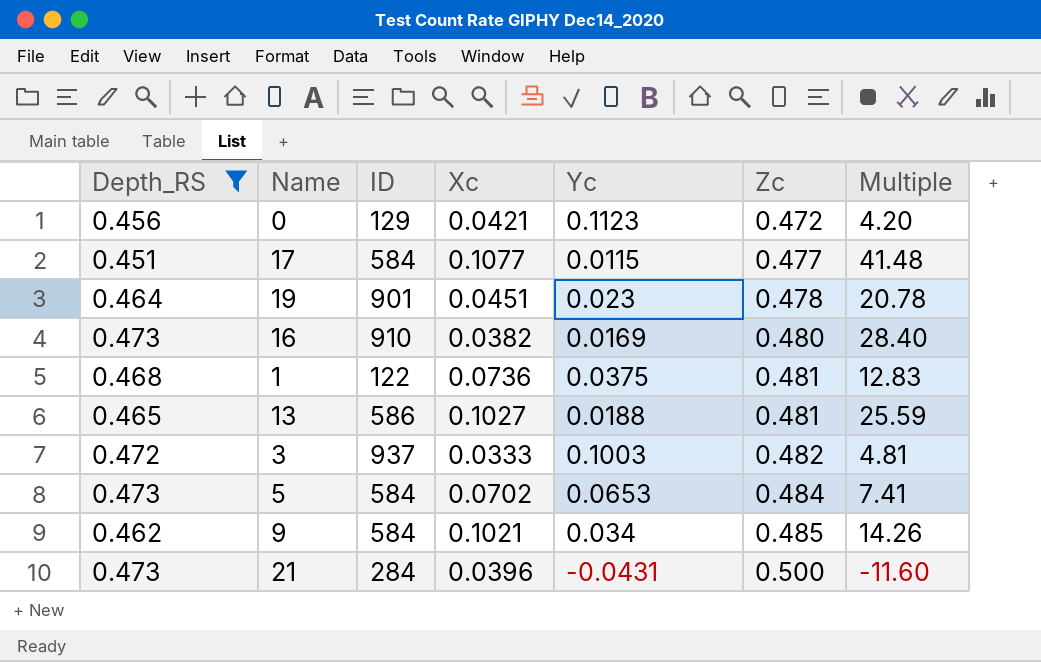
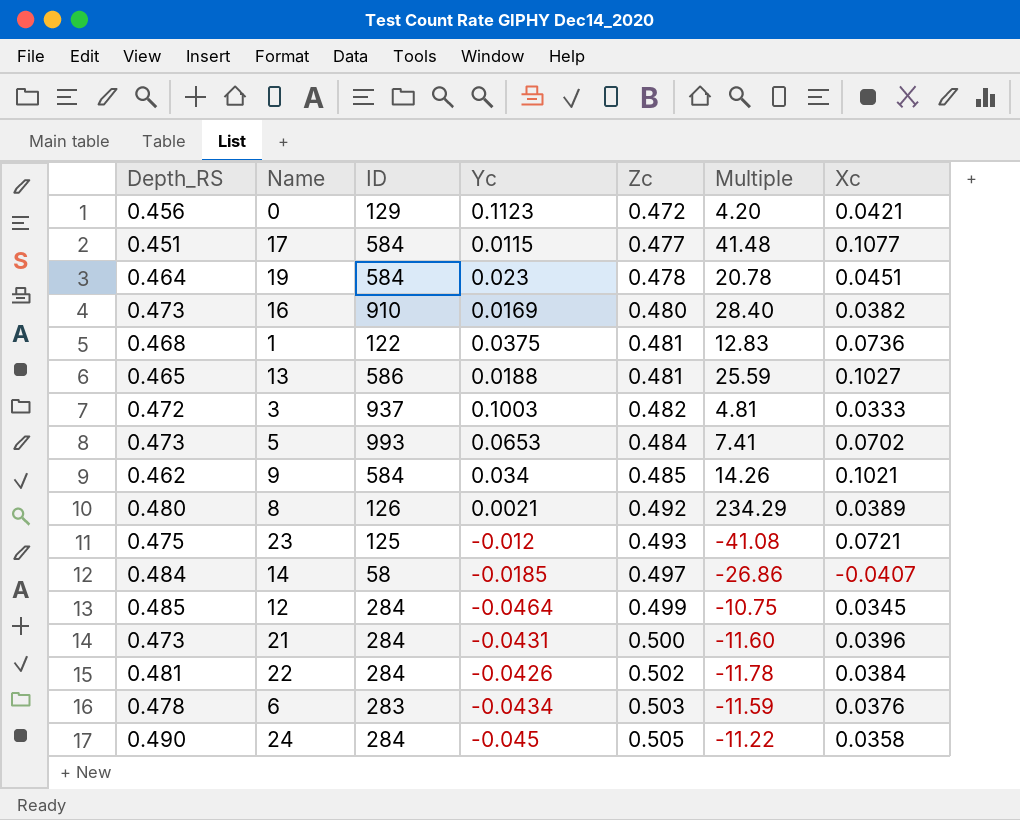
filter: Depth_RS <= 0.473 -> none
column Xc | position: 4 -> 7
19 | ID: 901 -> 584
5 | ID: 584 -> 993

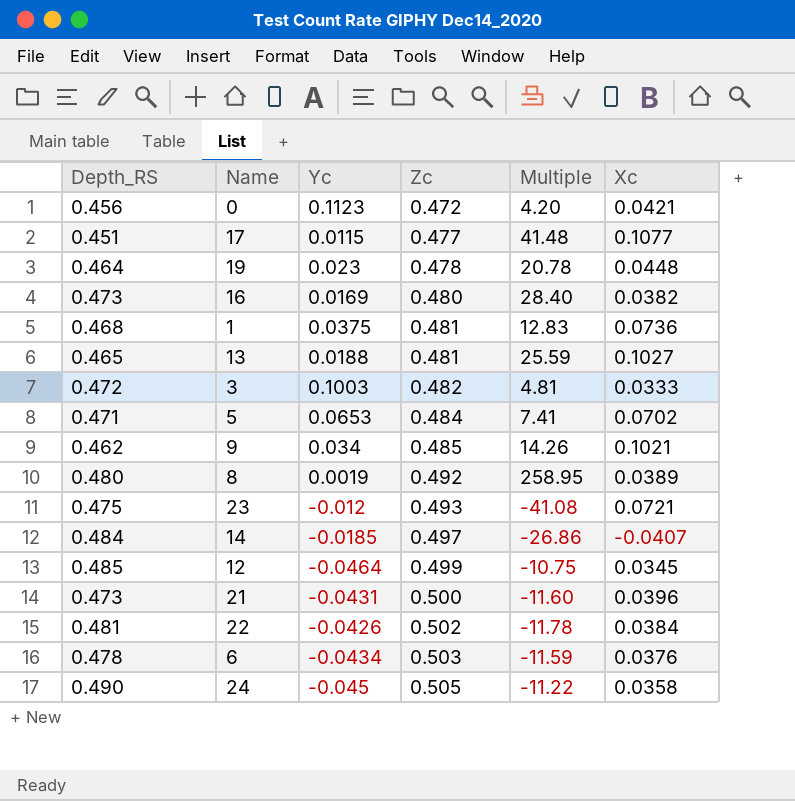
column ID | position: 3 -> none
19 | Xc: 0.0451 -> 0.0448
5 | Depth_RS: 0.473 -> 0.471
8 | Yc: 0.0021 -> 0.0019
8 | Multiple: 234.29 -> 258.95

